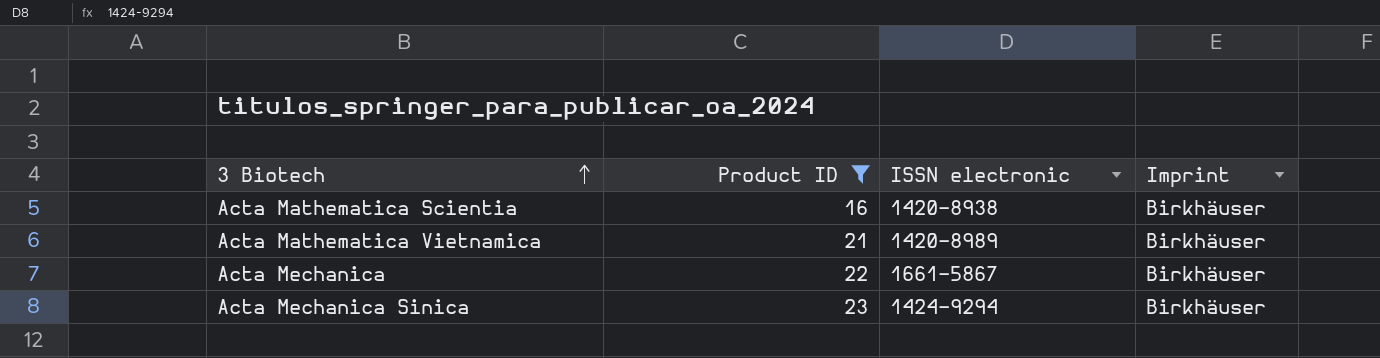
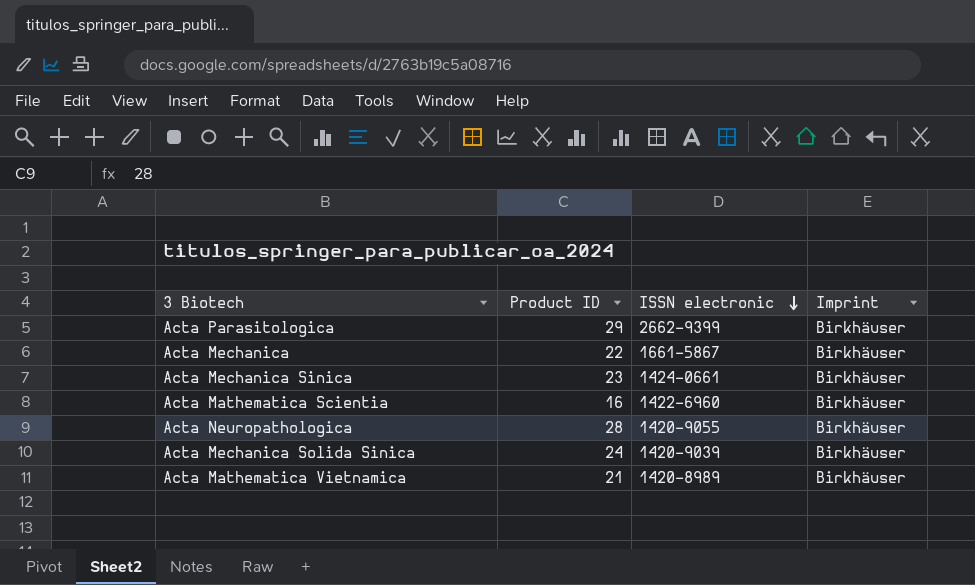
filter: Product ID <= 23 -> none
row order: 3 Biotech ascending -> ISSN electronic descending
Acta Mechanica Sinica | ISSN electronic: 1424-9294 -> 1424-0661
Acta Mathematica Scientia | ISSN electronic: 1420-8938 -> 1422-6960

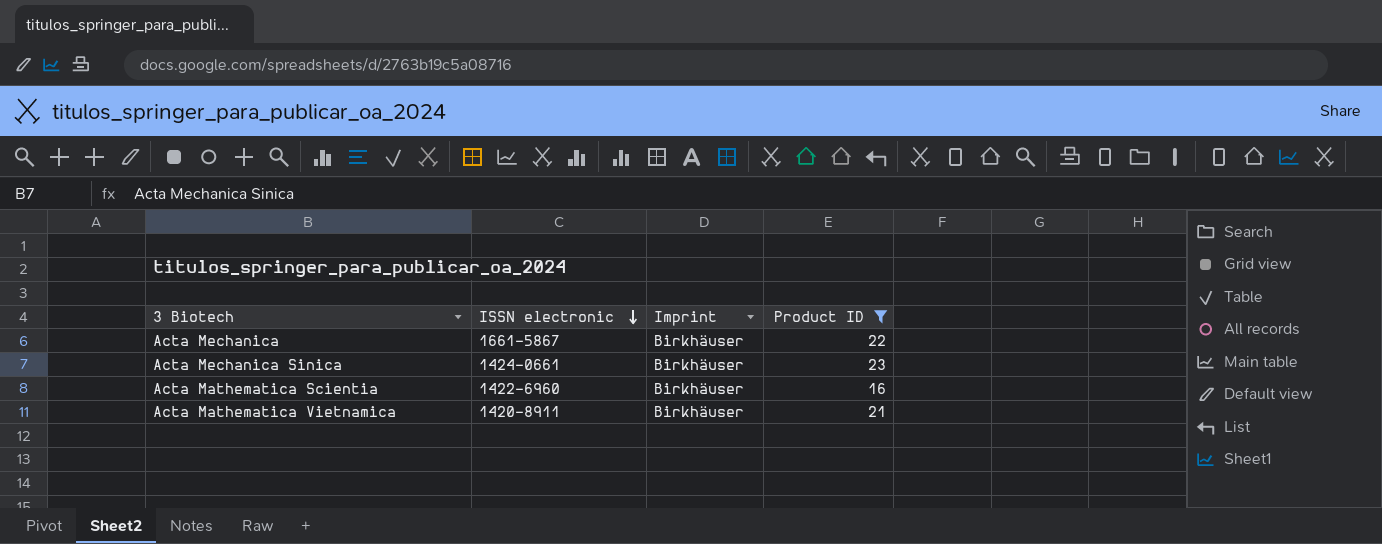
filter: none -> Product ID <= 23
column Product ID | position: 2 -> 4
Acta Mathematica Vietnamica | ISSN electronic: 1420-8989 -> 1420-8911

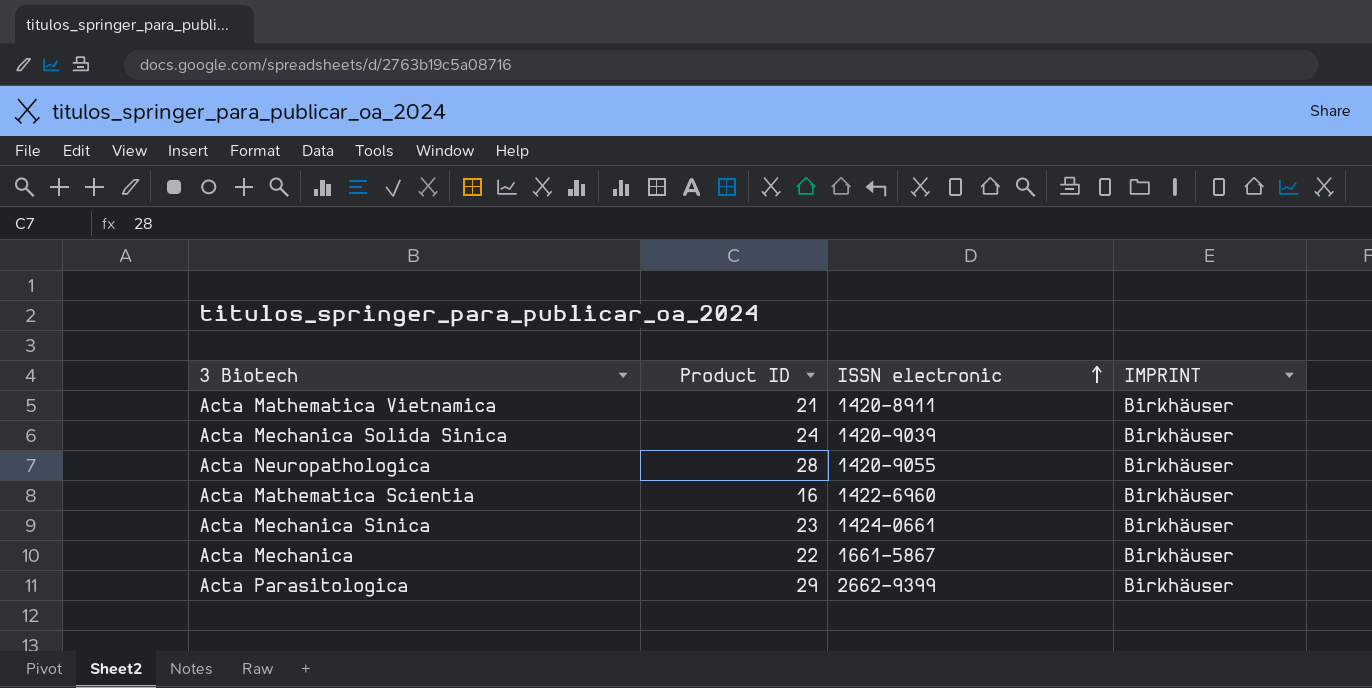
filter: Product ID <= 23 -> none
row order: ISSN electronic descending -> ISSN electronic ascending
column Product ID | position: 4 -> 2
column name: Imprint -> IMPRINT

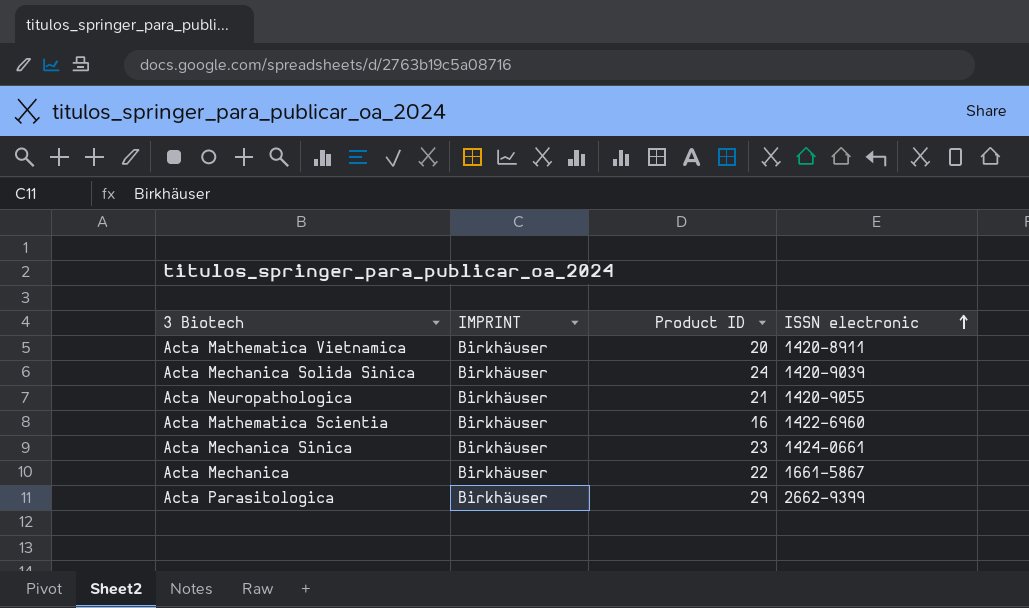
column IMPRINT | position: 4 -> 2
Acta Mathematica Vietnamica | Product ID: 21 -> 20
Acta Neuropathologica | Product ID: 28 -> 21

